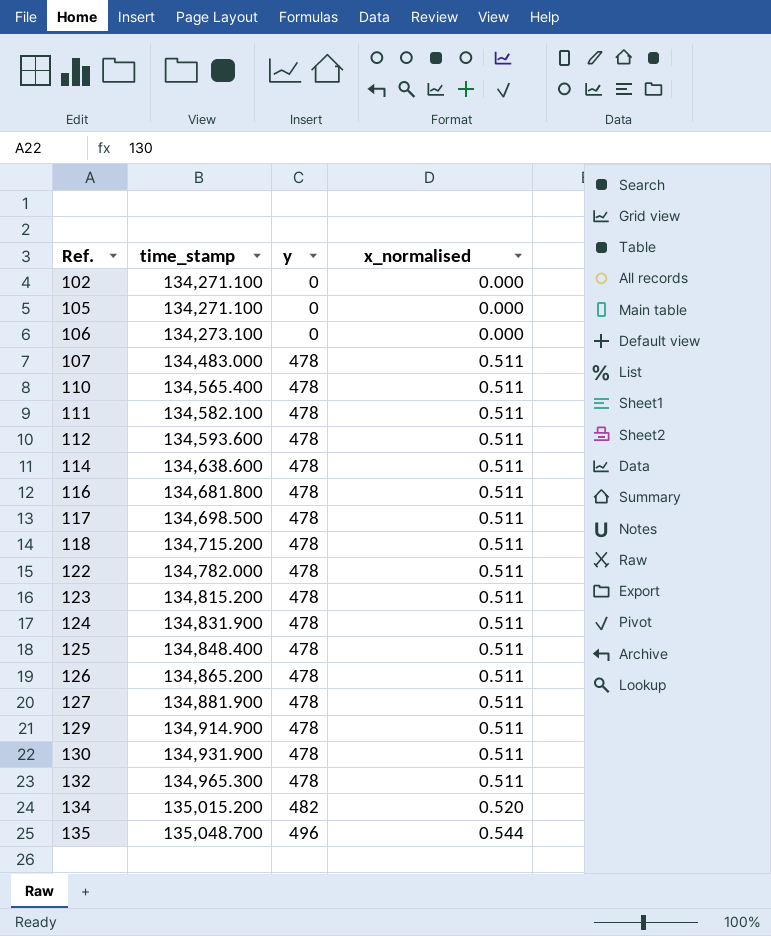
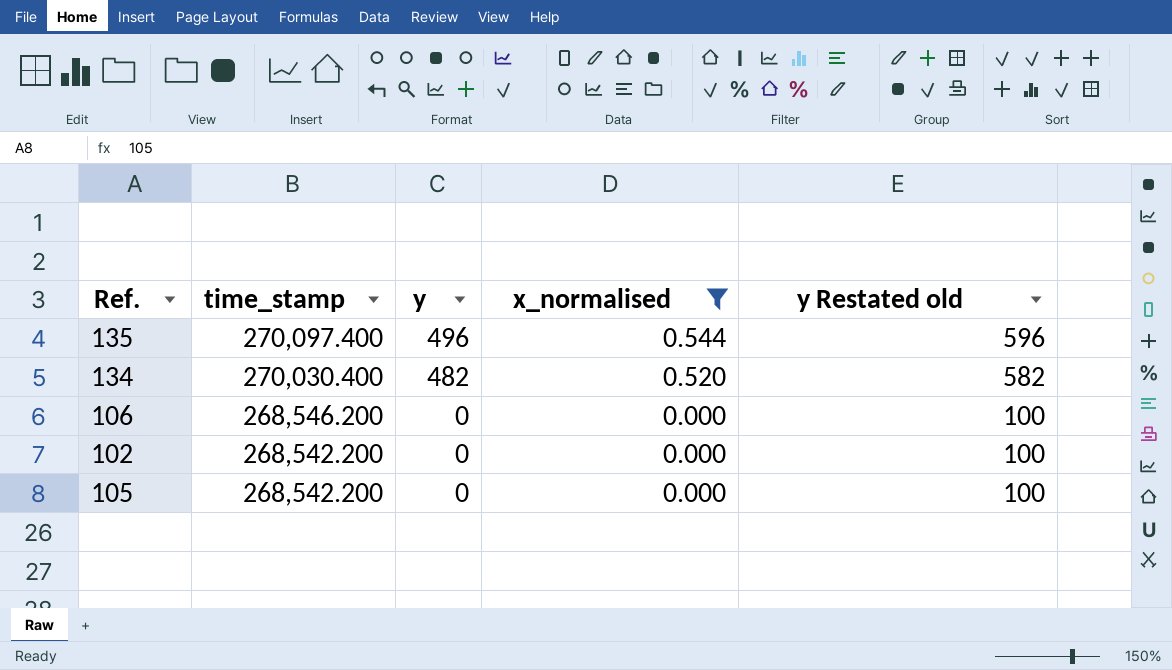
filter: none -> x_normalised != 0.511
row order: Ref. ascending -> time_stamp descending
column y Restated old | formula: none -> [y] + 100
135 | time_stamp: 135,048.700 -> 270,097.400
134 | time_stamp: 135,015.200 -> 270,030.400
106 | time_stamp: 134,273.100 -> 268,546.200
102 | time_stamp: 134,271.100 -> 268,542.200
105 | time_stamp: 134,271.100 -> 268,542.200

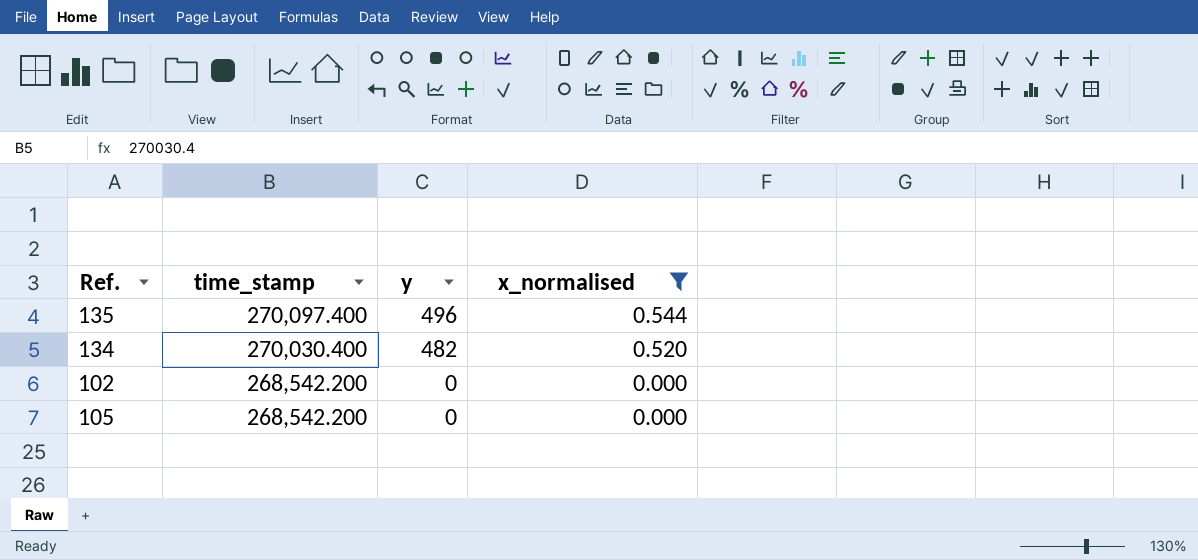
column y Restated old | formula: [y] + 100 -> none
row 106: 268,546.200 | 0 | 0.000 | 100 -> none

